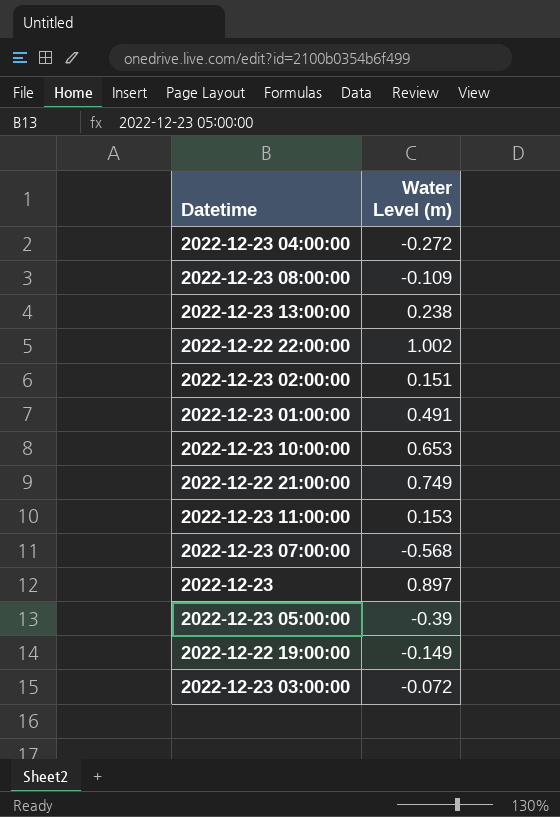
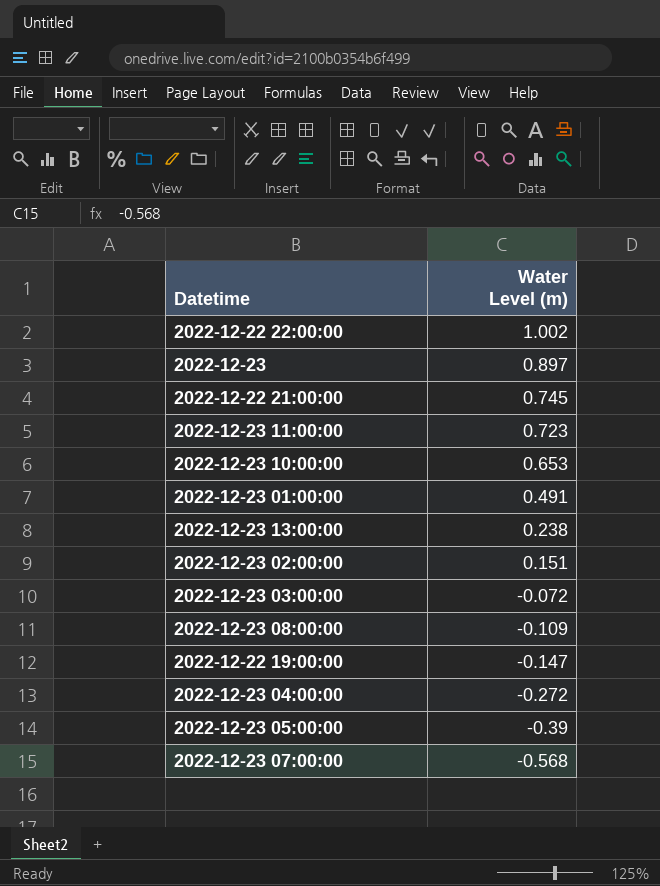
row order: none -> Water Level (m) descending
2022-12-22 21:00:00 | Water Level (m): 0.749 -> 0.745
2022-12-23 11:00:00 | Water Level (m): 0.153 -> 0.723
2022-12-22 19:00:00 | Water Level (m): -0.149 -> -0.147

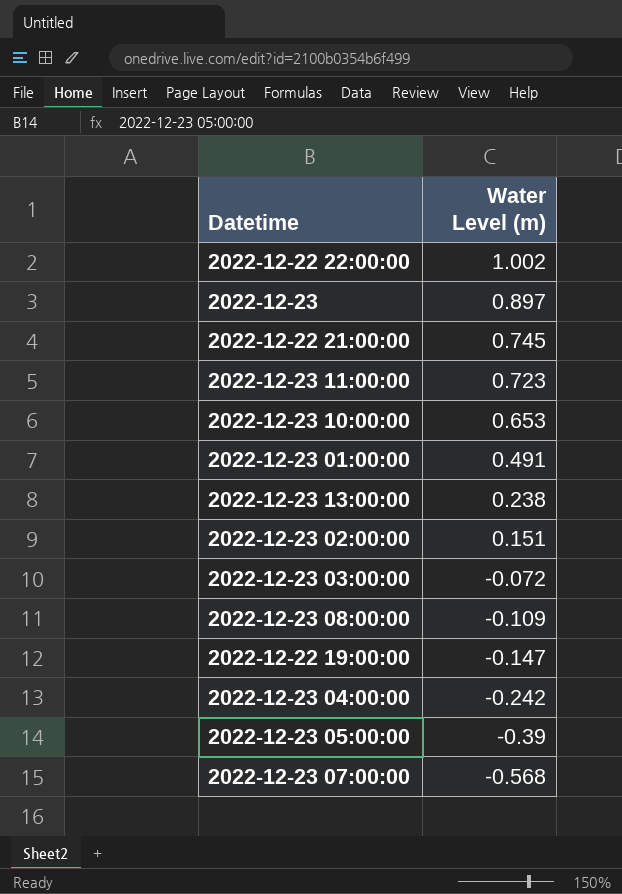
2022-12-23 04:00:00 | Water Level (m): -0.272 -> -0.242

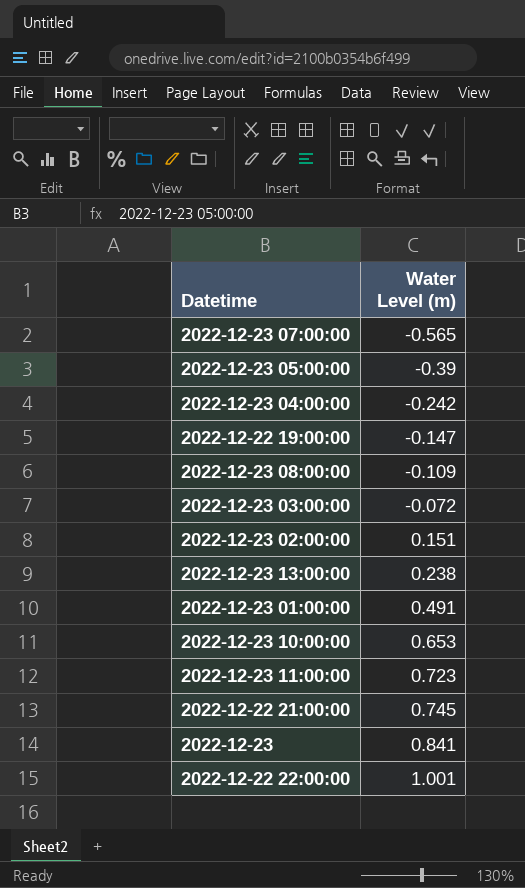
row order: Water Level (m) descending -> Water Level (m) ascending
2022-12-23 07:00:00 | Water Level (m): -0.568 -> -0.565
2022-12-23 | Water Level (m): 0.897 -> 0.841
2022-12-22 22:00:00 | Water Level (m): 1.002 -> 1.001

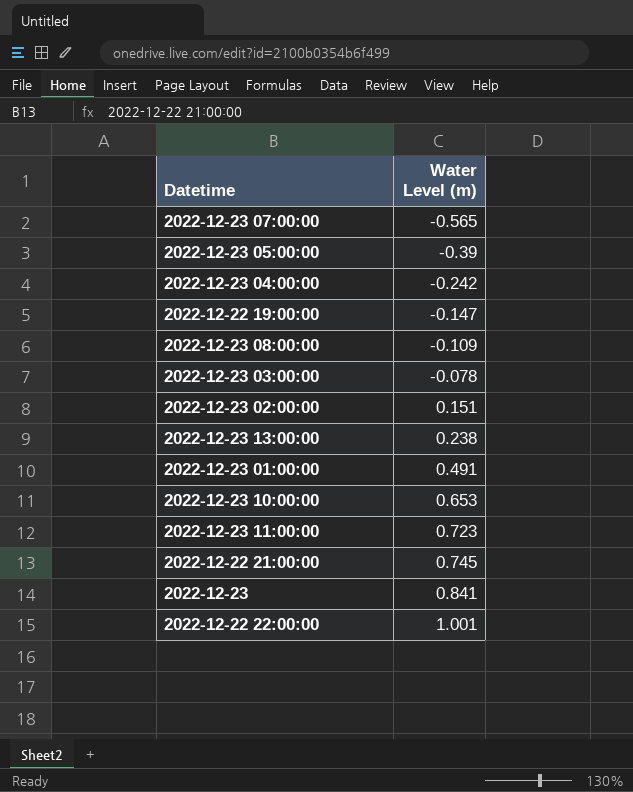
2022-12-23 03:00:00 | Water Level (m): -0.072 -> -0.078

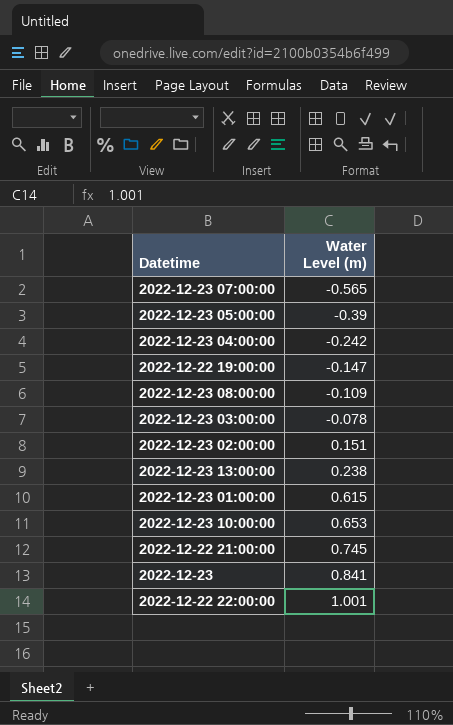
row 2022-12-23 11:00:00: 0.723 -> none
2022-12-23 01:00:00 | Water Level (m): 0.491 -> 0.615

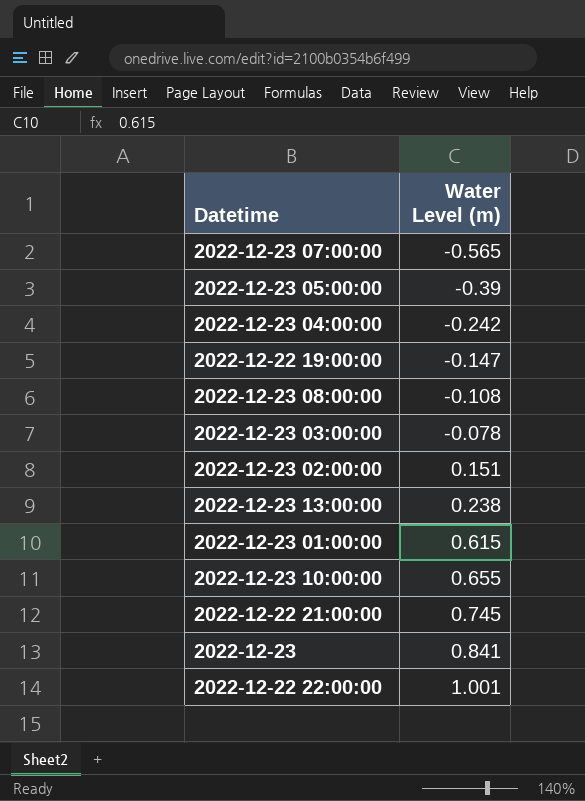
2022-12-23 08:00:00 | Water Level (m): -0.109 -> -0.108
2022-12-23 10:00:00 | Water Level (m): 0.653 -> 0.655

